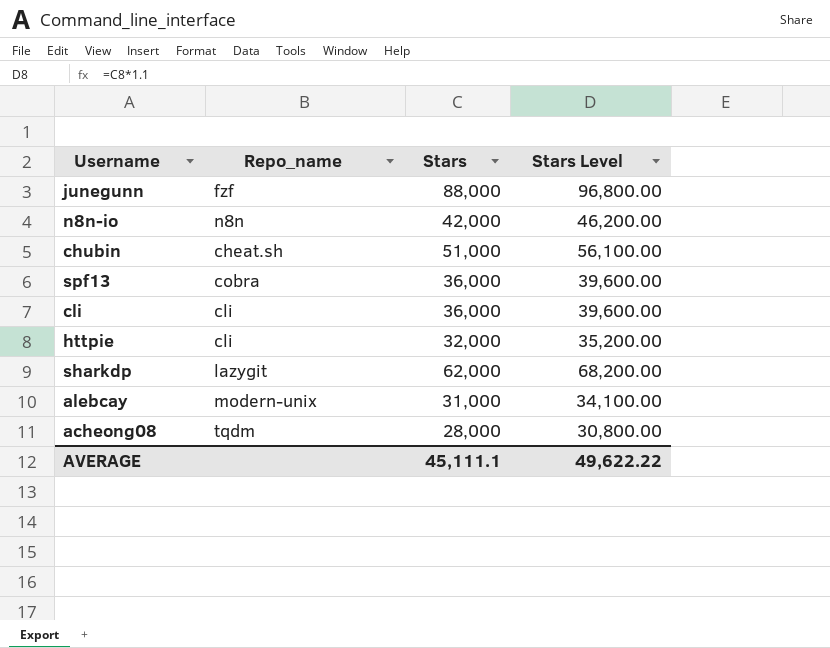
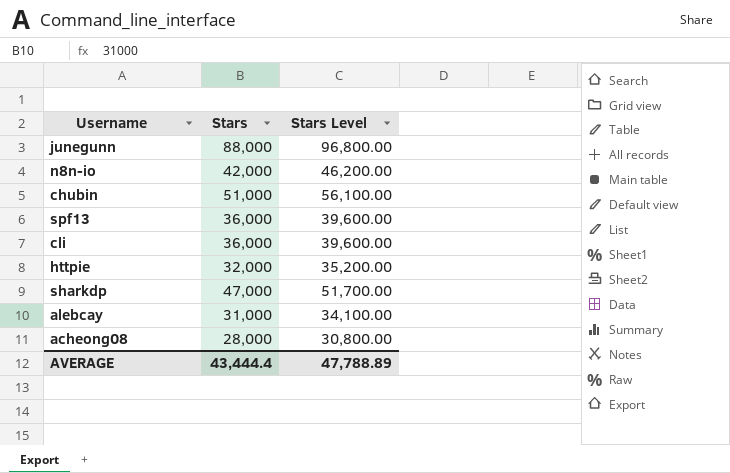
column Repo_name | position: 2 -> none
sharkdp | Stars: 62,000 -> 47,000
sharkdp | Stars Level: 68,200.00 -> 51,700.00
AVERAGE | Stars: 45,111.1 -> 43,444.4
AVERAGE | Stars Level: 49,622.22 -> 47,788.89

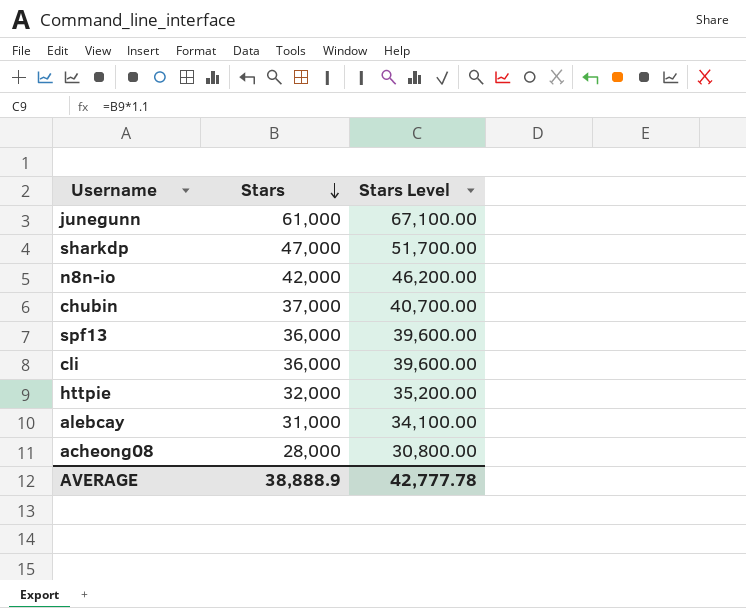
row order: none -> Stars descending
junegunn | Stars: 88,000 -> 61,000
junegunn | Stars Level: 96,800.00 -> 67,100.00
chubin | Stars: 51,000 -> 37,000
chubin | Stars Level: 56,100.00 -> 40,700.00
AVERAGE | Stars: 43,444.4 -> 38,888.9
AVERAGE | Stars Level: 47,788.89 -> 42,777.78

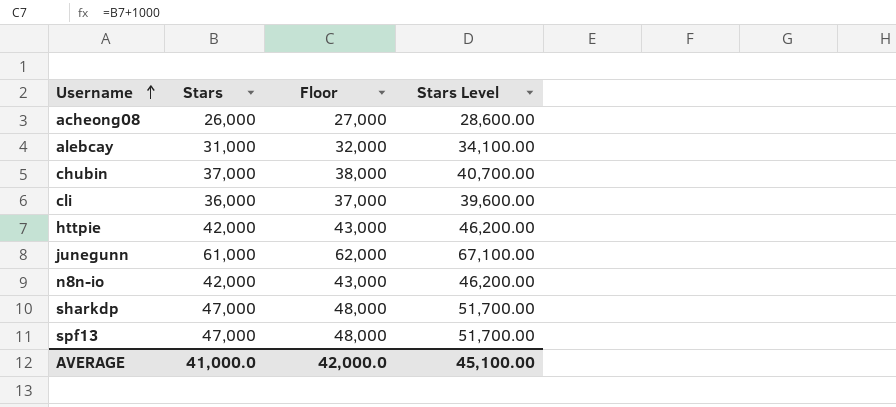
row order: Stars descending -> Username ascending
column Floor | formula: none -> [Stars] + 1000
acheong08 | Stars: 28,000 -> 26,000
acheong08 | Stars Level: 30,800.00 -> 28,600.00
httpie | Stars: 32,000 -> 42,000
httpie | Stars Level: 35,200.00 -> 46,200.00
spf13 | Stars: 36,000 -> 47,000
spf13 | Stars Level: 39,600.00 -> 51,700.00
AVERAGE | Stars: 38,888.9 -> 41,000.0
AVERAGE | Stars Level: 42,777.78 -> 45,100.00

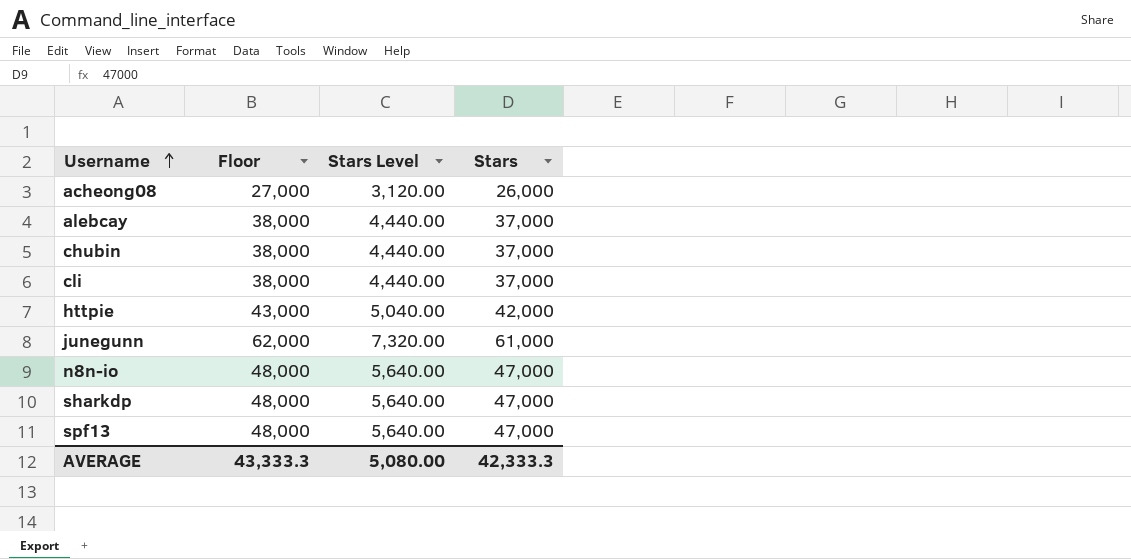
column Stars Level | formula: [Stars] * 1.1 -> [Stars] * 0.12
column Stars | position: 2 -> 4
alebcay | Floor: 32,000 -> 38,000
alebcay | Stars: 31,000 -> 37,000
cli | Floor: 37,000 -> 38,000
cli | Stars: 36,000 -> 37,000
n8n-io | Floor: 43,000 -> 48,000
n8n-io | Stars: 42,000 -> 47,000
AVERAGE | Floor: 42,000.0 -> 43,333.3
AVERAGE | Stars Level: 45,100.00 -> 5,080.00
AVERAGE | Stars: 41,000.0 -> 42,333.3

